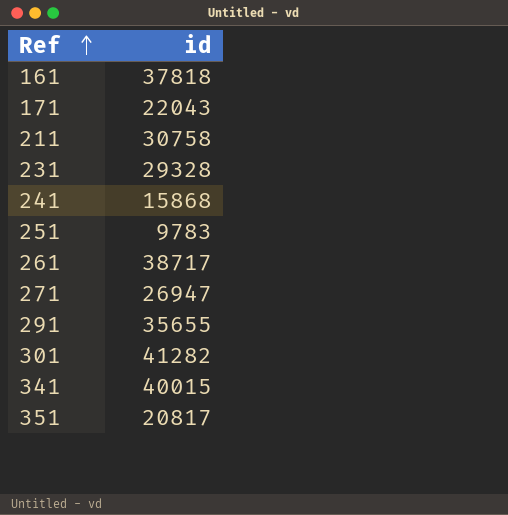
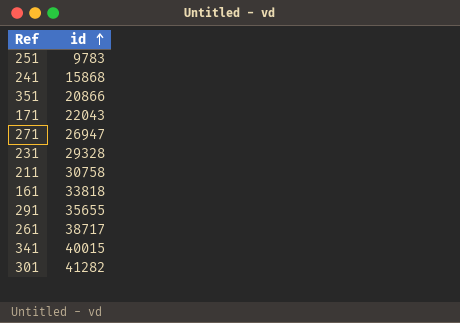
row order: Ref ascending -> id ascending
351 | id: 20817 -> 20866
161 | id: 37818 -> 33818

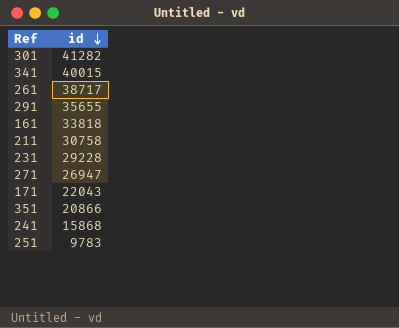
row order: id ascending -> id descending
231 | id: 29328 -> 29228

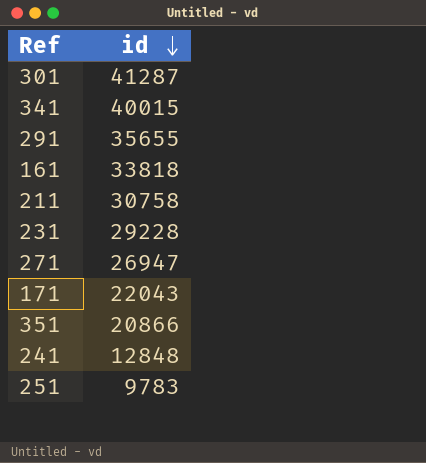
row 261: 38717 -> none
301 | id: 41282 -> 41287
241 | id: 15868 -> 12848

